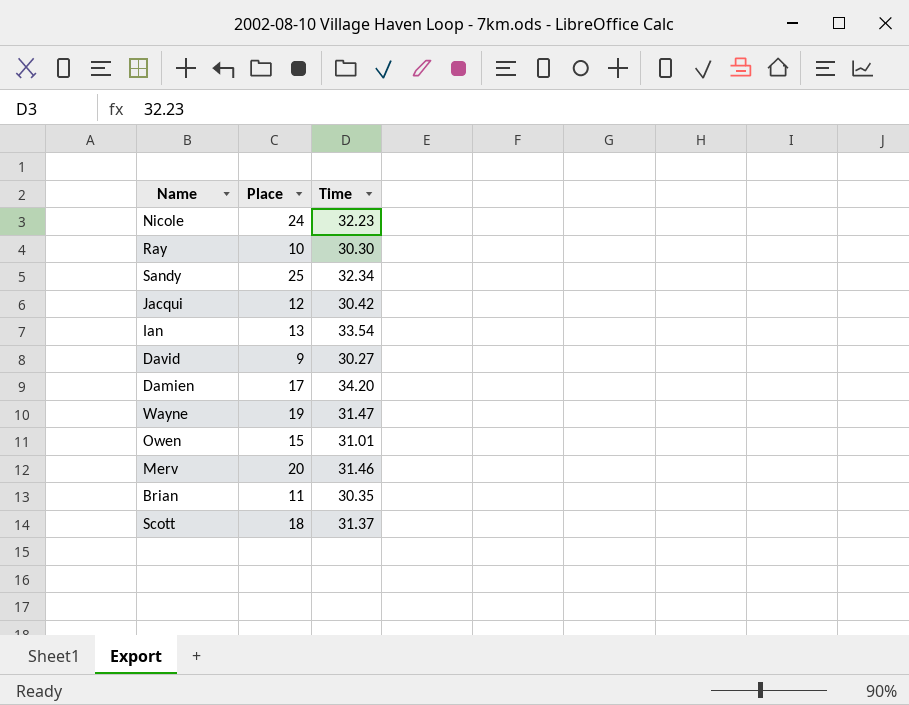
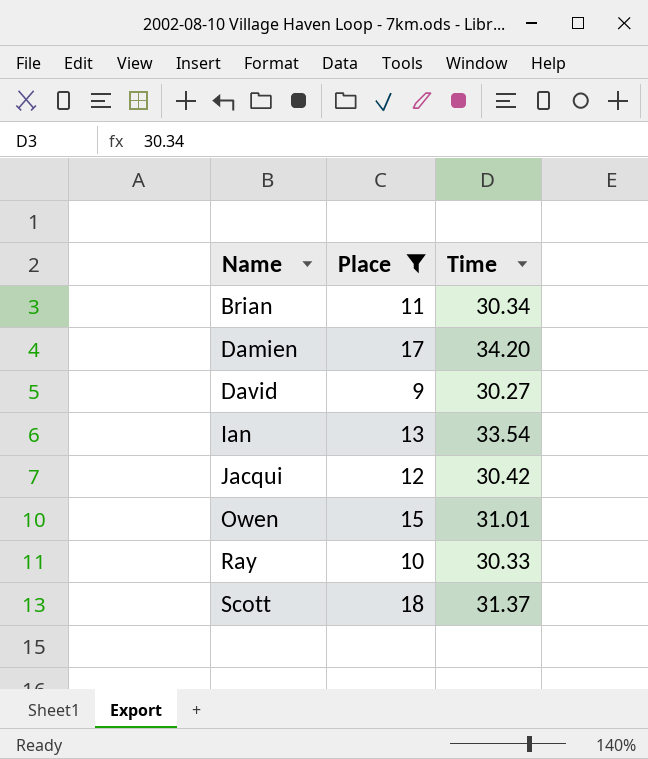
filter: none -> Place <= 18
row order: none -> Name ascending
Brian | Time: 30.35 -> 30.34
Ray | Time: 30.30 -> 30.33

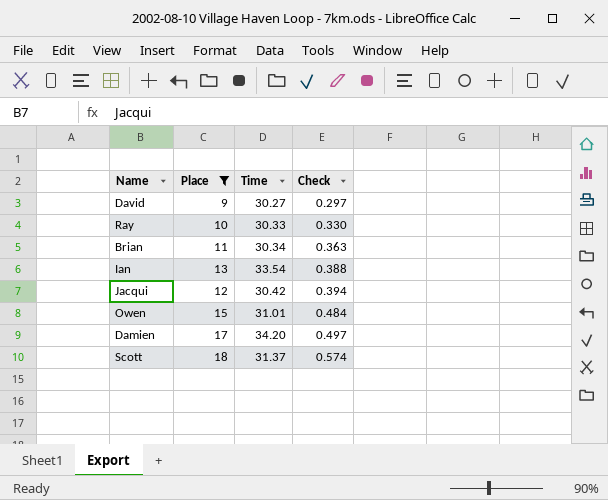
row order: Name ascending -> Check ascending
column Check | formula: none -> [Place] / [Time]

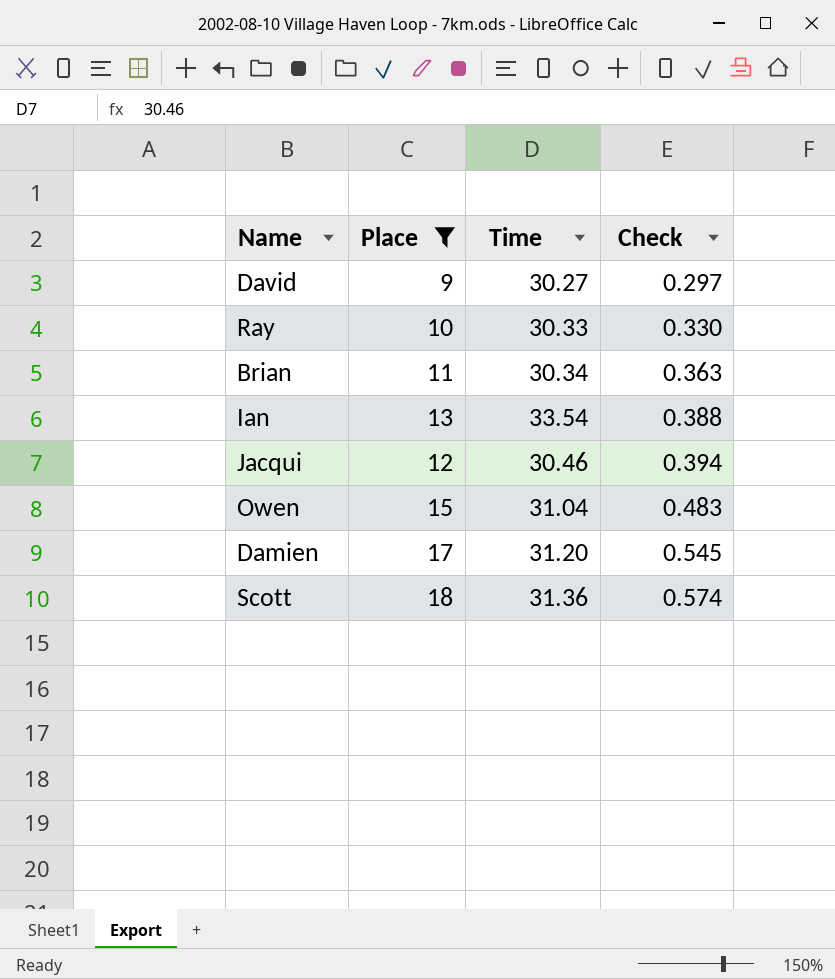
Jacqui | Time: 30.42 -> 30.46
Owen | Time: 31.01 -> 31.04
Owen | Check: 0.484 -> 0.483
Damien | Time: 34.20 -> 31.20
Damien | Check: 0.497 -> 0.545
Scott | Time: 31.37 -> 31.36

